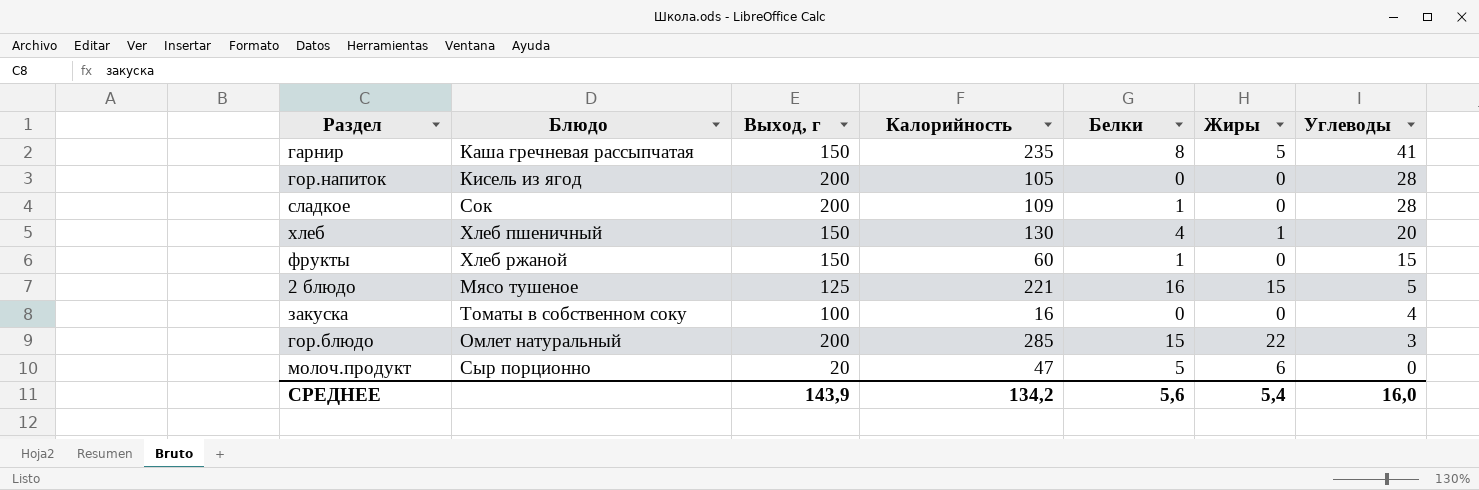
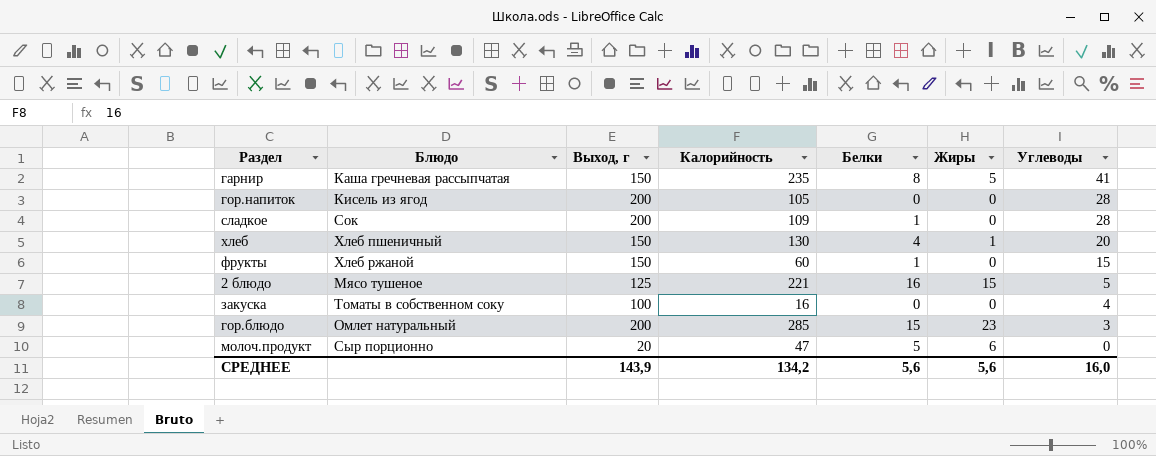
гор.блюдо | Жиры: 22 -> 23
СРЕДНЕЕ | Жиры: 5,4 -> 5,6

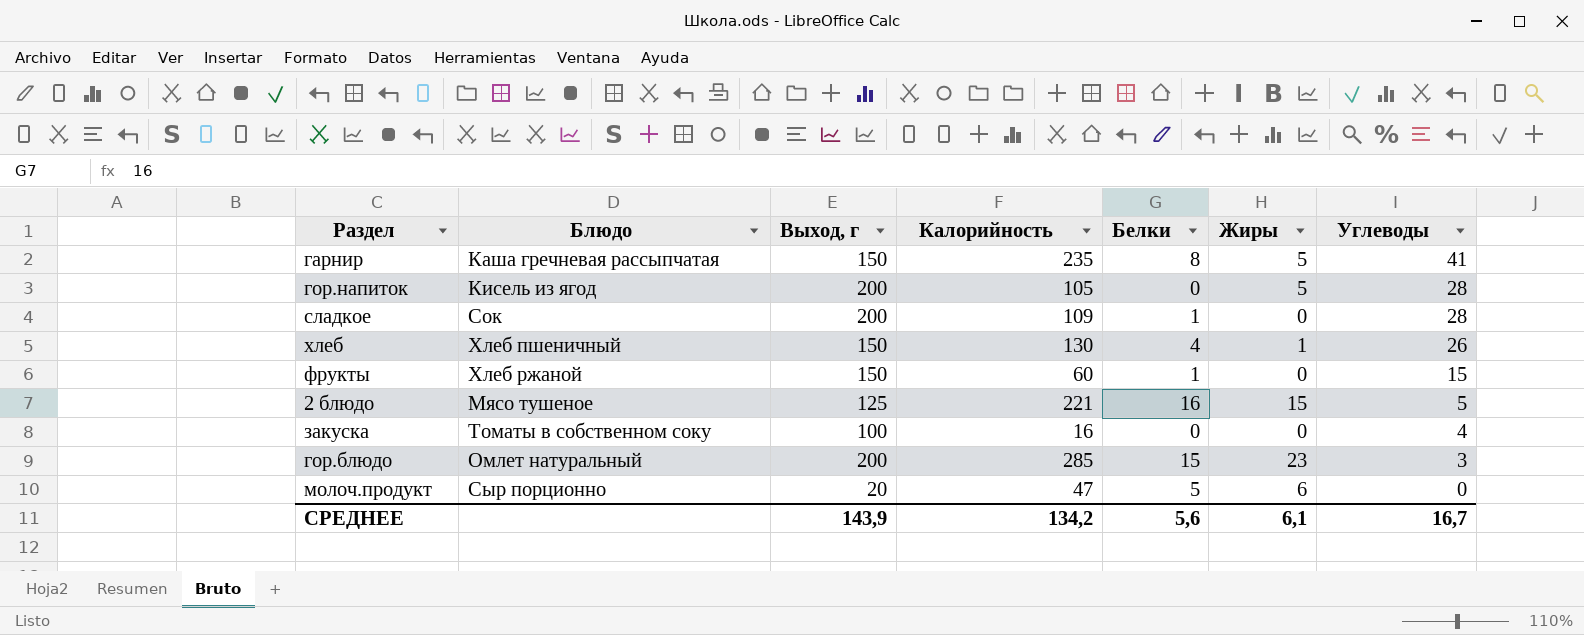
гор.напиток | Жиры: 0 -> 5
хлеб | Углеводы: 20 -> 26
СРЕДНЕЕ | Жиры: 5,6 -> 6,1
СРЕДНЕЕ | Углеводы: 16,0 -> 16,7

